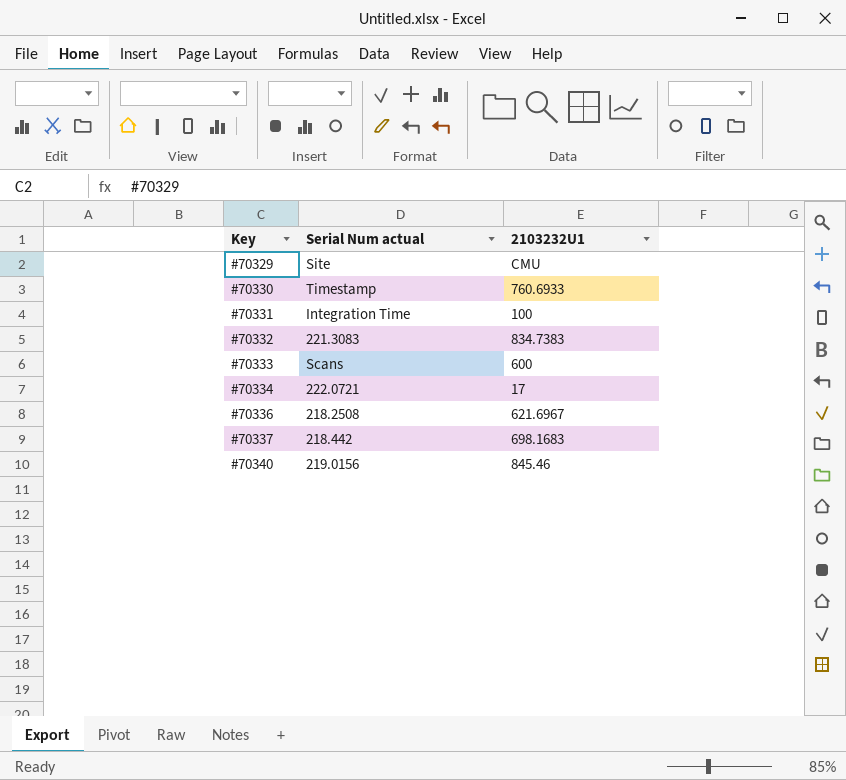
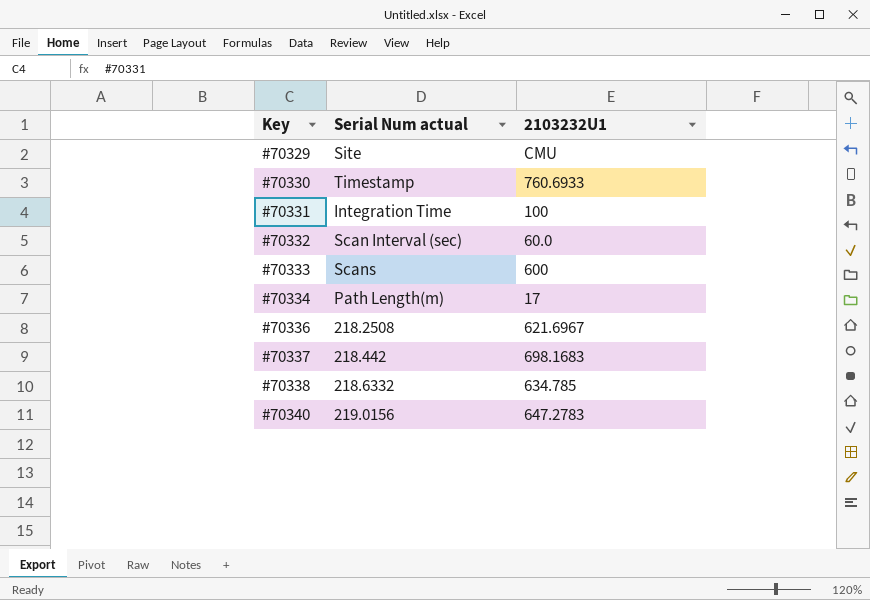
#70332 | Serial Num actual: 221.3083 -> Scan Interval (sec)
#70332 | 2103232U1: 834.7383 -> 60.0
#70334 | Serial Num actual: 222.0721 -> Path Length(m)
row #70338: none -> 218.6332 | 634.785
#70340 | 2103232U1: 845.46 -> 647.2783

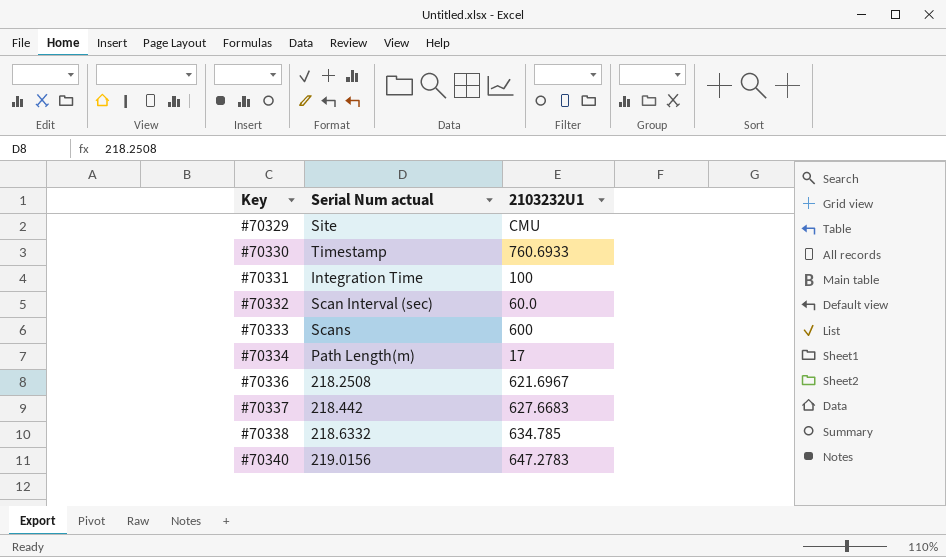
#70337 | 2103232U1: 698.1683 -> 627.6683

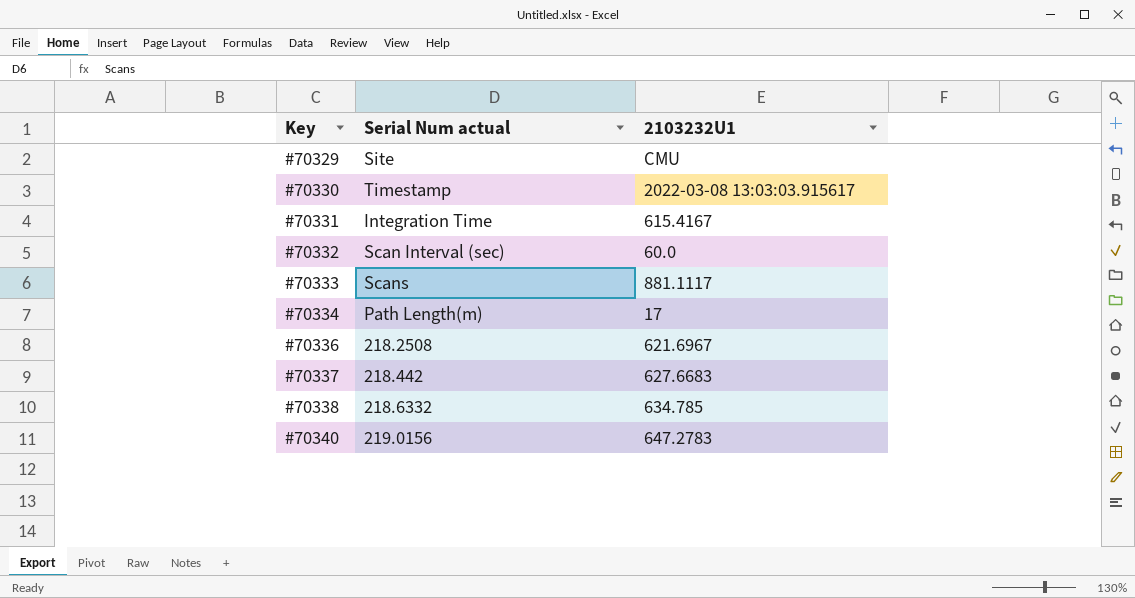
#70330 | 2103232U1: 760.6933 -> 2022-03-08 13:03:03.915617
#70331 | 2103232U1: 100 -> 615.4167
#70333 | 2103232U1: 600 -> 881.1117

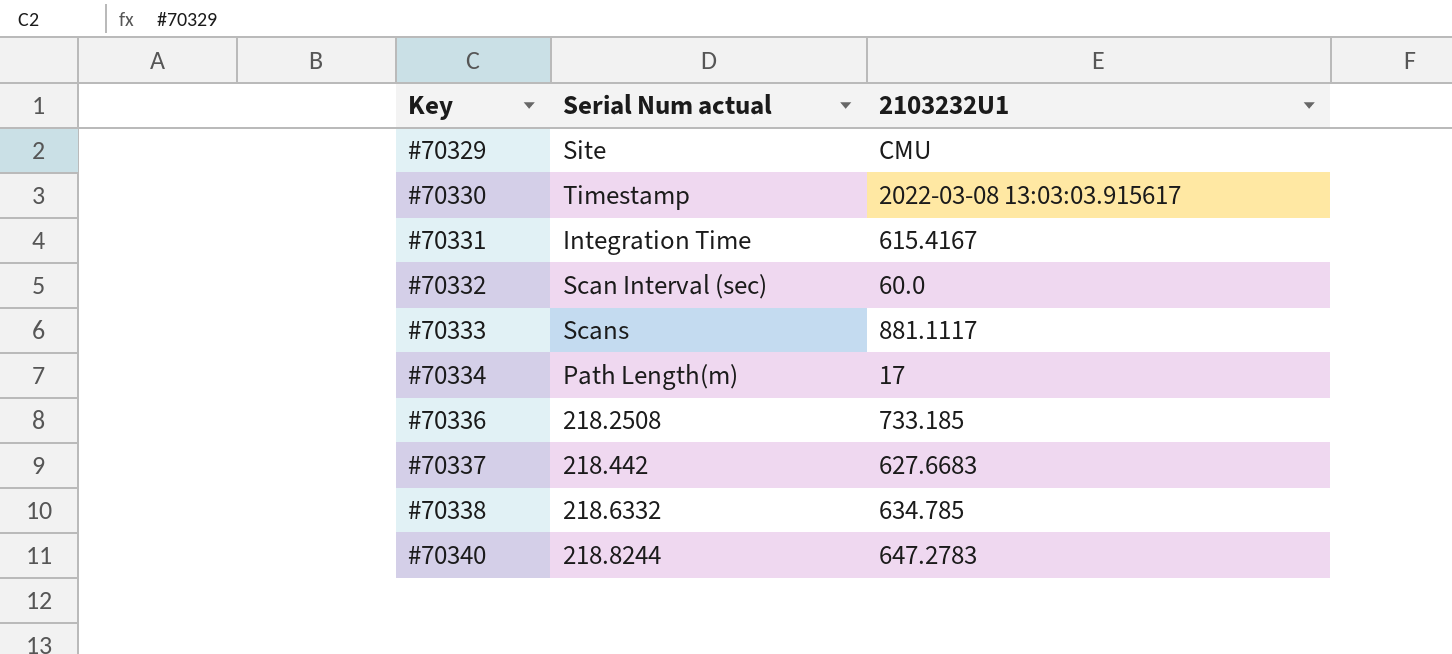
#70336 | 2103232U1: 621.6967 -> 733.185
#70340 | Serial Num actual: 219.0156 -> 218.8244

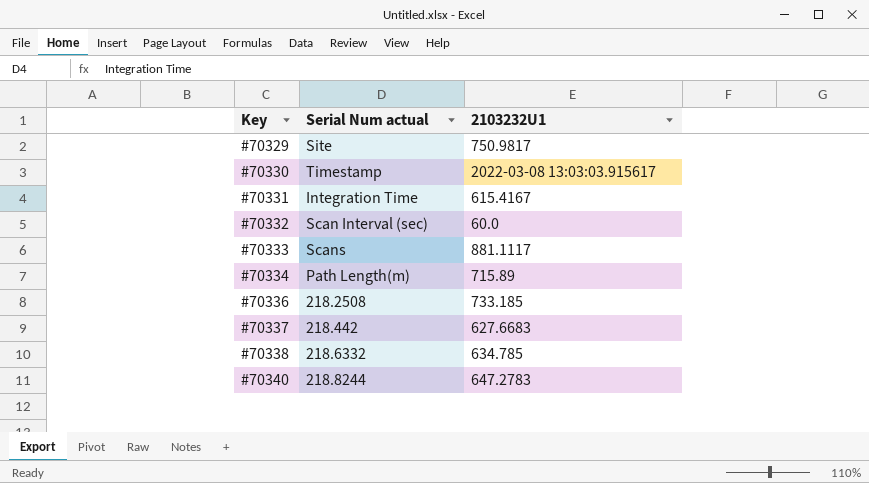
#70329 | 2103232U1: CMU -> 750.9817
#70334 | 2103232U1: 17 -> 715.89

